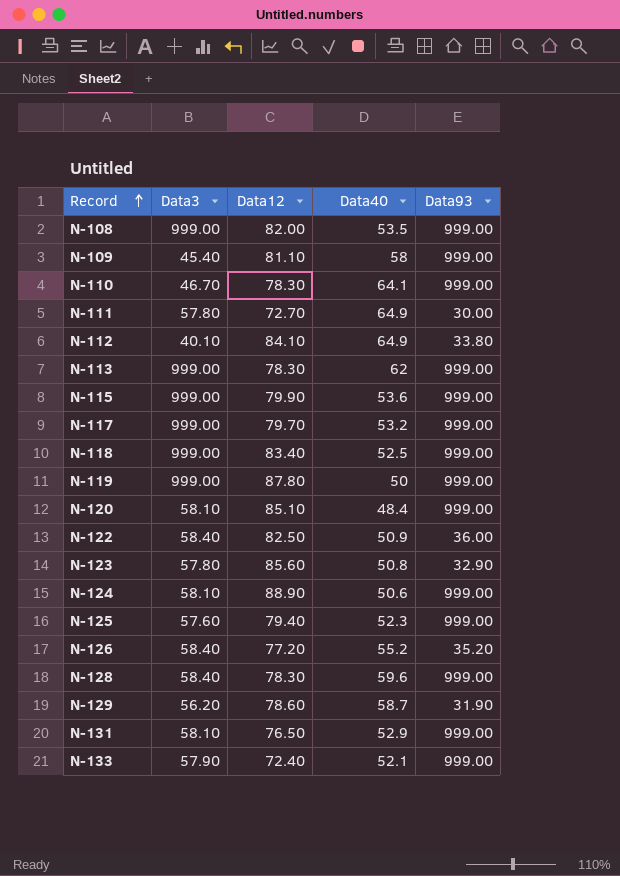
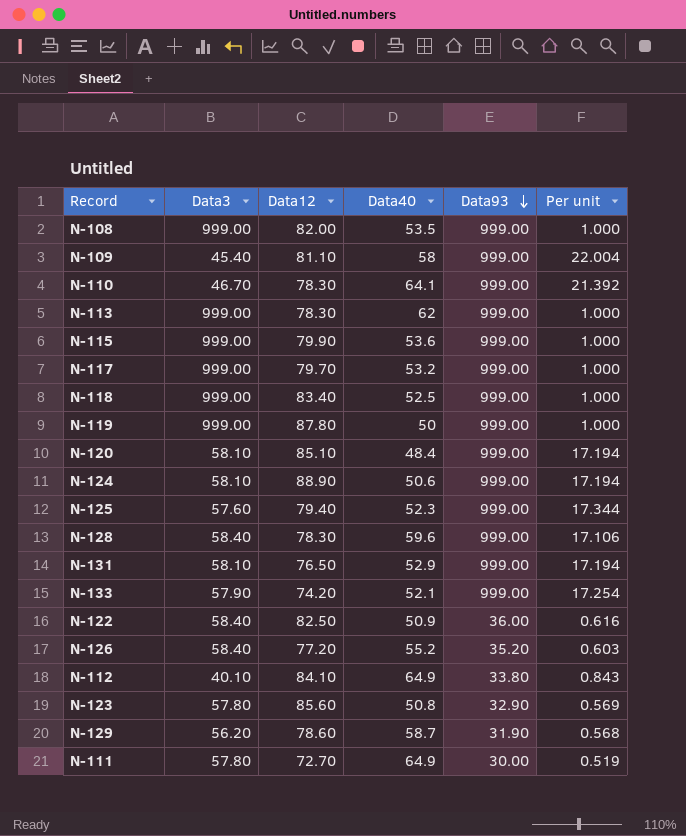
row order: Record ascending -> Data93 descending
column Per unit | formula: none -> [Data93] / [Data3]
N-133 | Data12: 72.40 -> 74.20

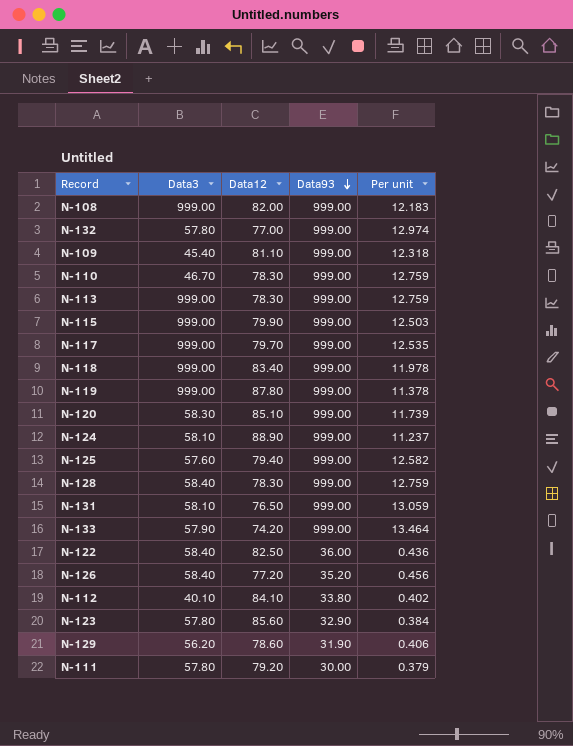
column Data40 | position: 4 -> none
column Per unit | formula: [Data93] / [Data3] -> [Data93] / [Data12]
row N-132: none -> 57.80 | 77.00 | 999.00 | 12.974
N-120 | Data3: 58.10 -> 58.30
N-111 | Data12: 72.70 -> 79.20

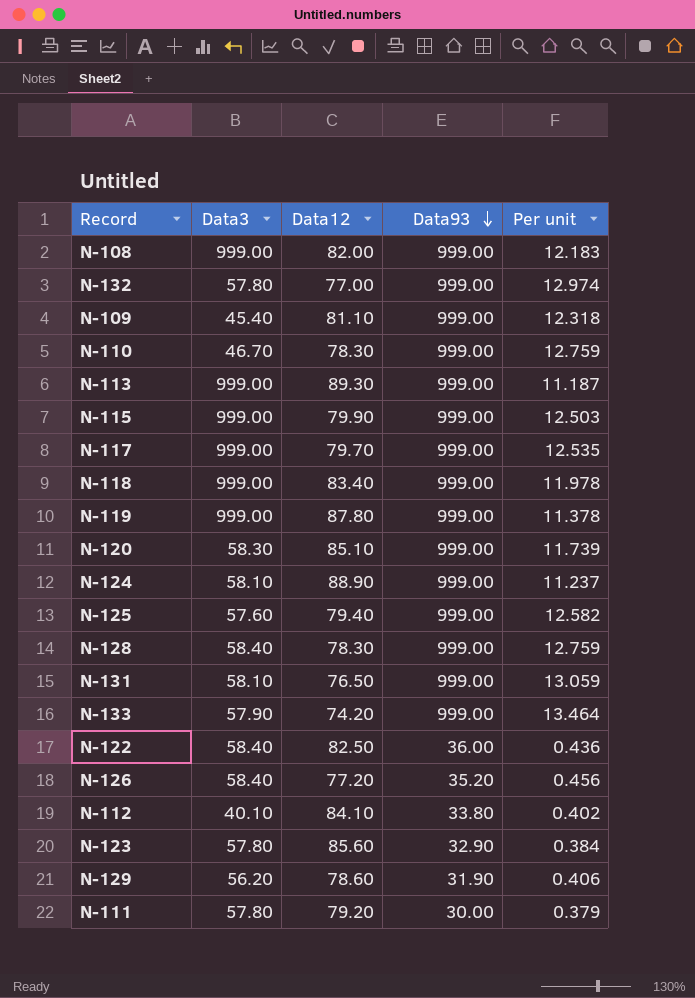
N-113 | Data12: 78.30 -> 89.30
N-113 | Per unit: 12.759 -> 11.187

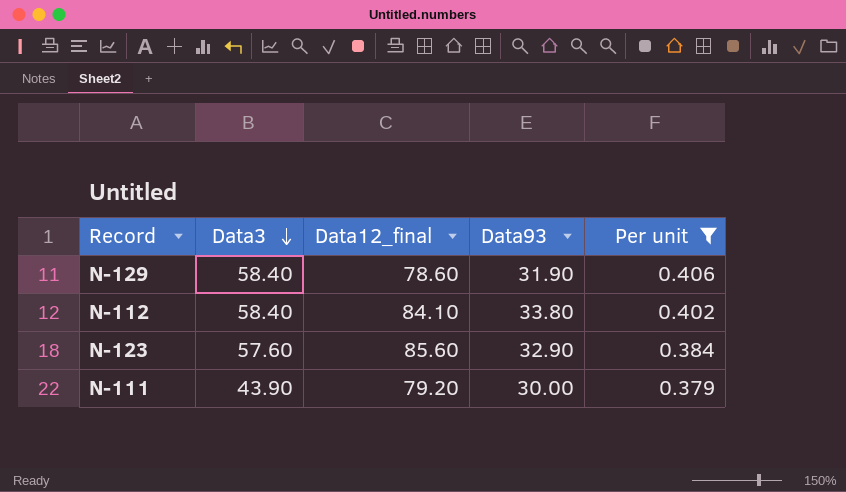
filter: none -> Per unit <= 0.406
row order: Data93 descending -> Data3 descending
column name: Data12 -> Data12_final
N-129 | Data3: 56.20 -> 58.40
N-112 | Data3: 40.10 -> 58.40
N-123 | Data3: 57.80 -> 57.60
N-111 | Data3: 57.80 -> 43.90

